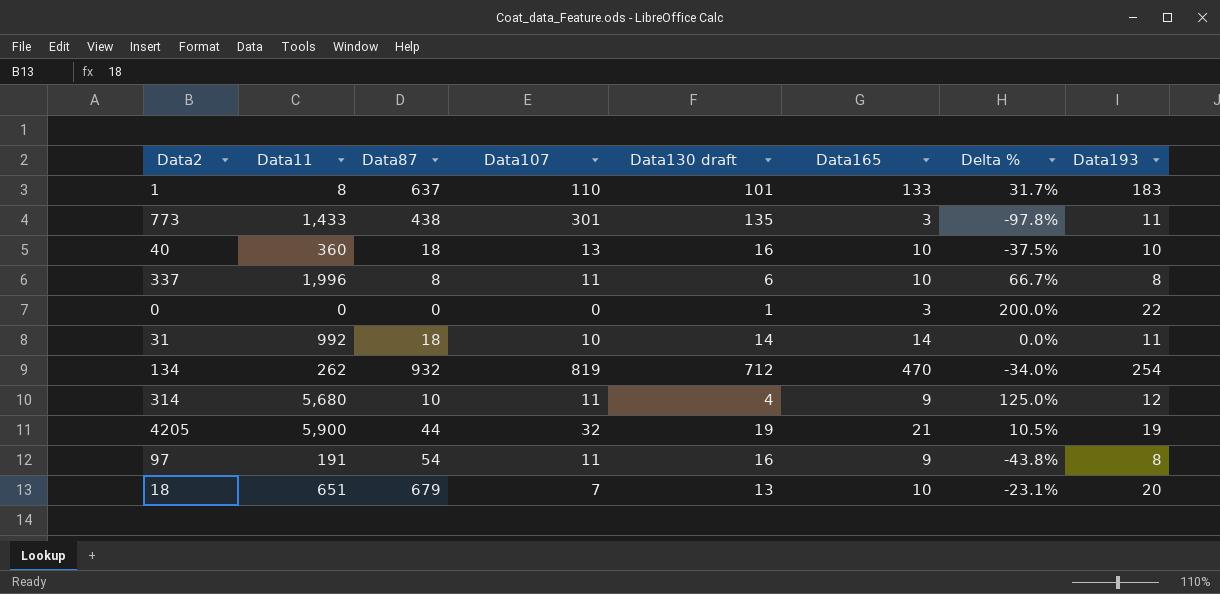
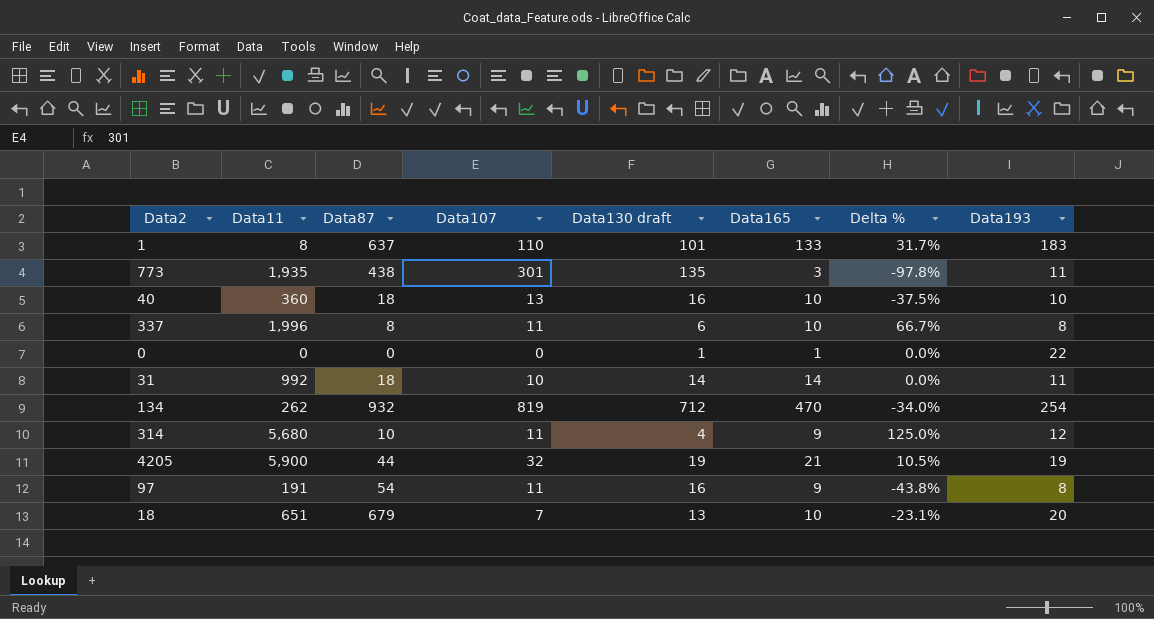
773 | Data11: 1,433 -> 1,935
0 | Data165: 3 -> 1
0 | Delta %: 200.0% -> 0.0%

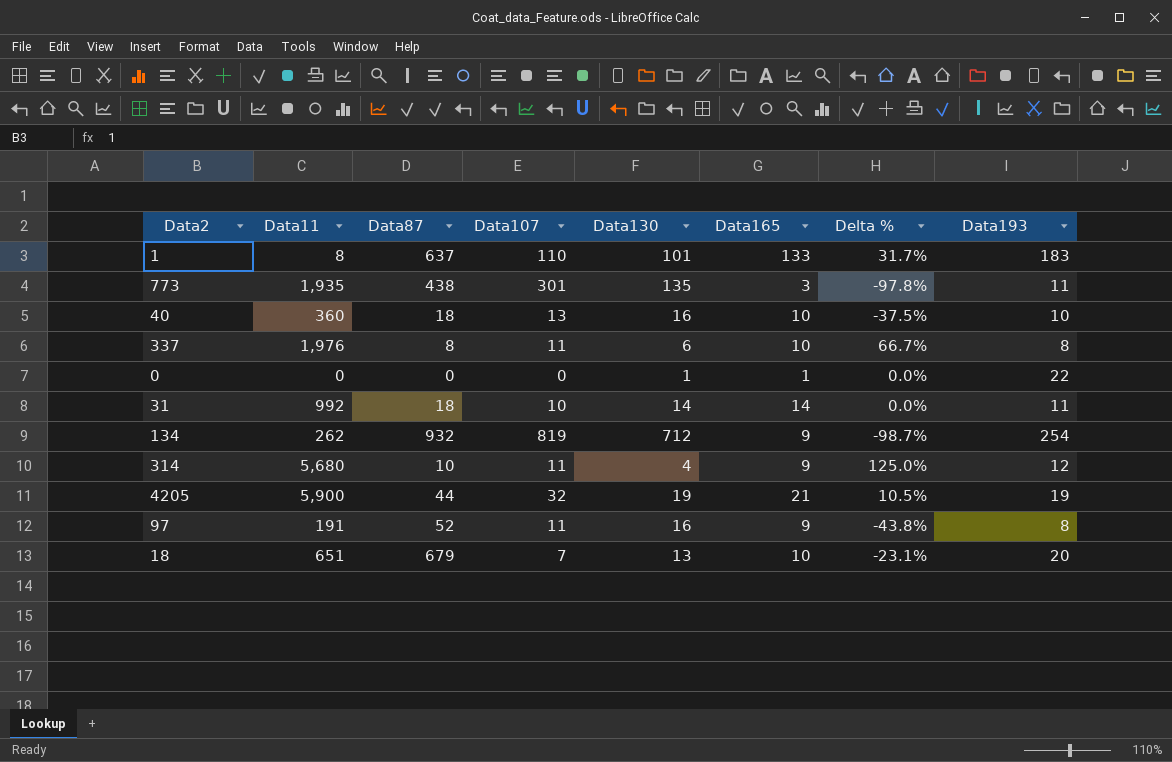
column name: Data130 draft -> Data130
337 | Data11: 1,996 -> 1,976
134 | Data165: 470 -> 9
134 | Delta %: -34.0% -> -98.7%
97 | Data87: 54 -> 52

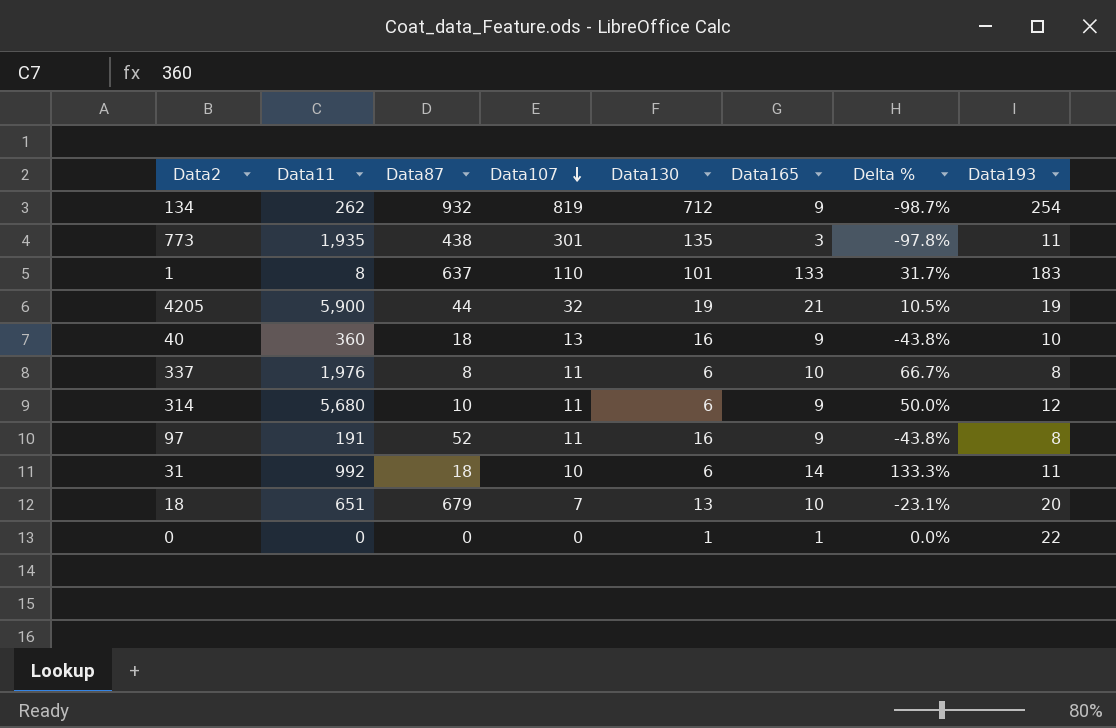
row order: none -> Data107 descending
40 | Data165: 10 -> 9
40 | Delta %: -37.5% -> -43.8%
314 | Data130: 4 -> 6
314 | Delta %: 125.0% -> 50.0%
31 | Data130: 14 -> 6
31 | Delta %: 0.0% -> 133.3%

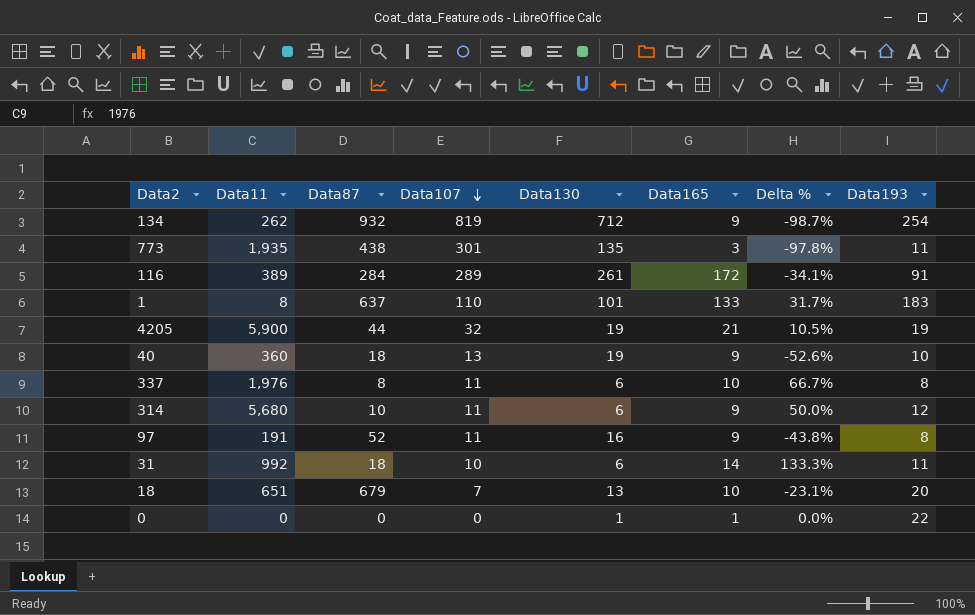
row 116: none -> 389 | 284 | 289 | 261 | 172 | -34.1% | 91
40 | Data130: 16 -> 19
40 | Delta %: -43.8% -> -52.6%

